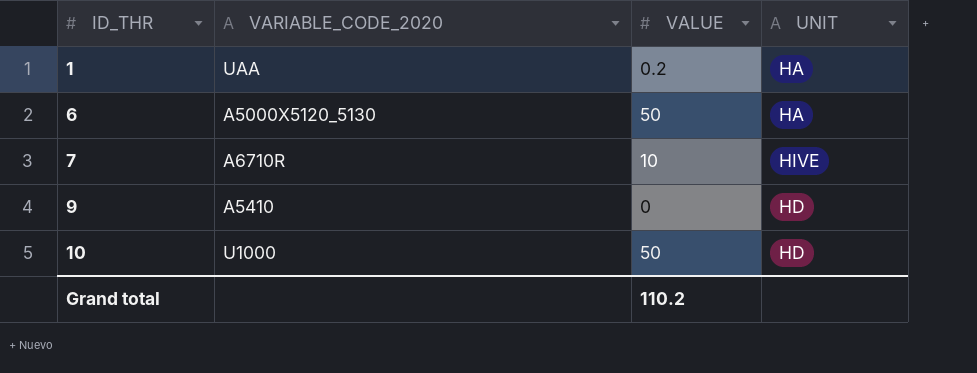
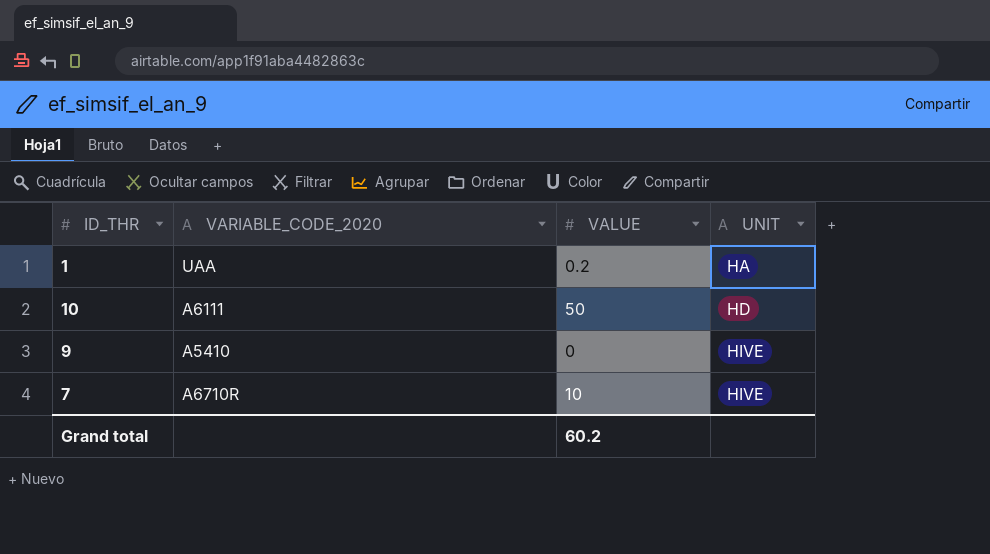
row order: ID_THR ascending -> UNIT ascending
row 6: A5000X5120_5130 | 50 | HA -> none
10 | VARIABLE_CODE_2020: U1000 -> A6111
9 | UNIT: HD -> HIVE
Grand total | VALUE: 110.2 -> 60.2

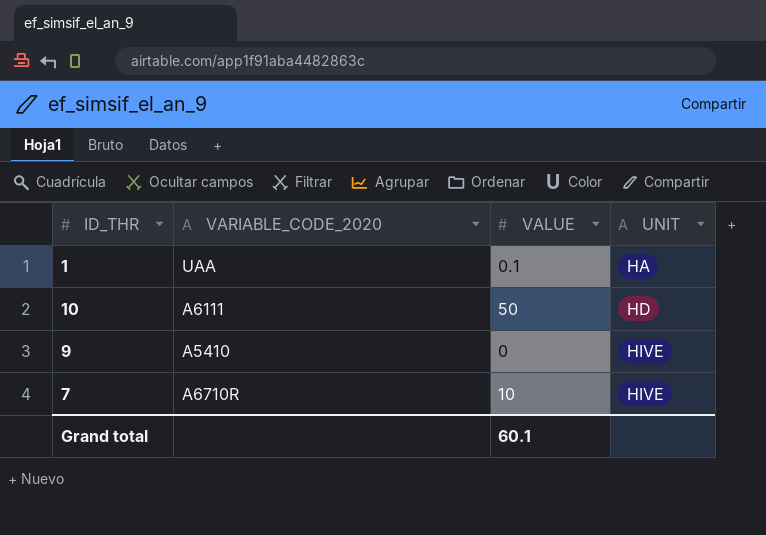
1 | VALUE: 0.2 -> 0.1
Grand total | VALUE: 60.2 -> 60.1

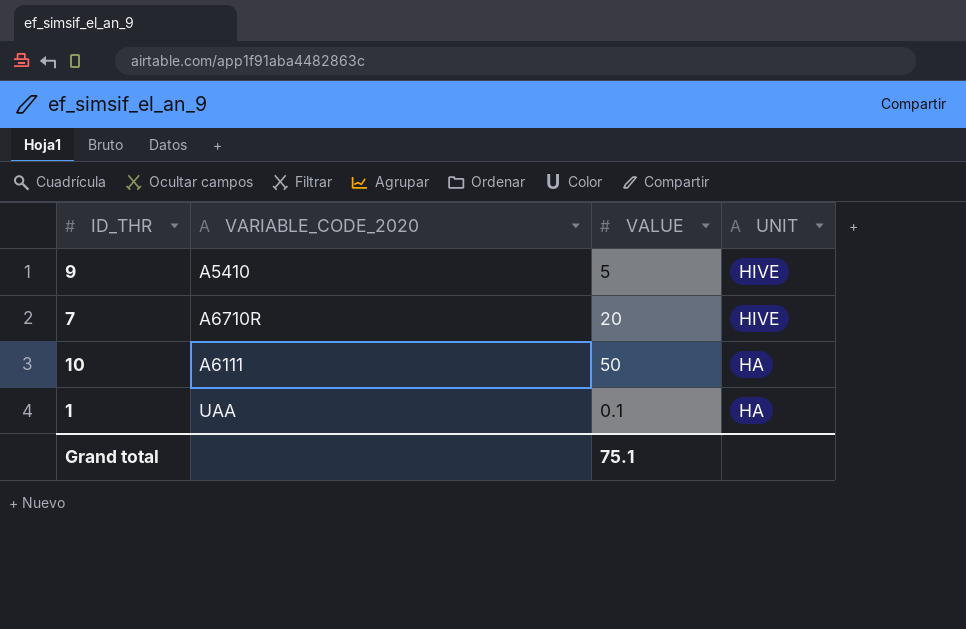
row order: UNIT ascending -> UNIT descending
9 | VALUE: 0 -> 5
7 | VALUE: 10 -> 20
10 | UNIT: HD -> HA
Grand total | VALUE: 60.1 -> 75.1

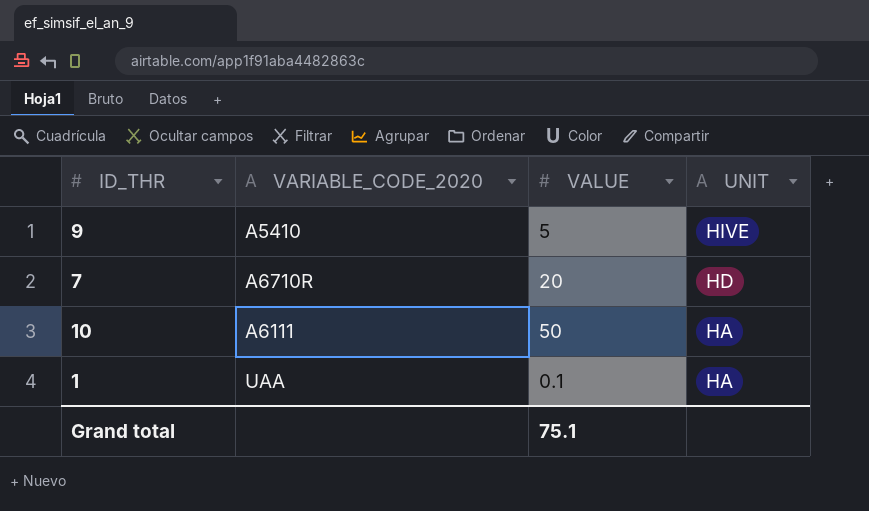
7 | UNIT: HIVE -> HD

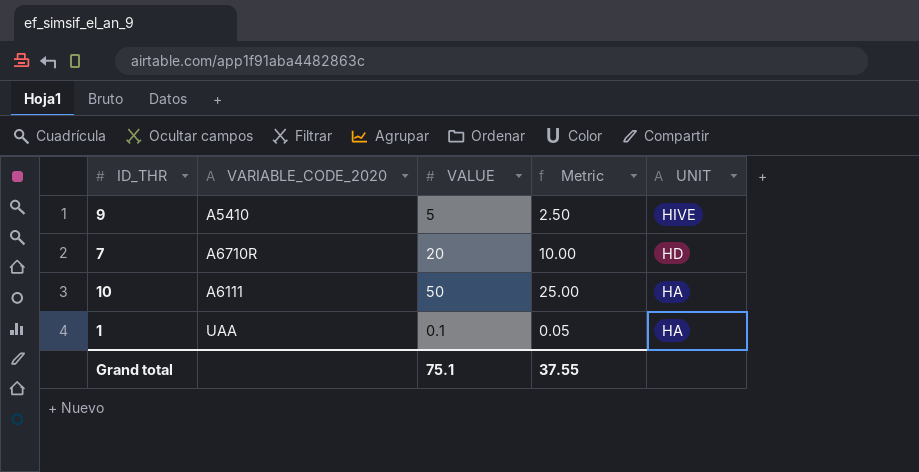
column Metric | formula: none -> [VALUE] * 0.5

